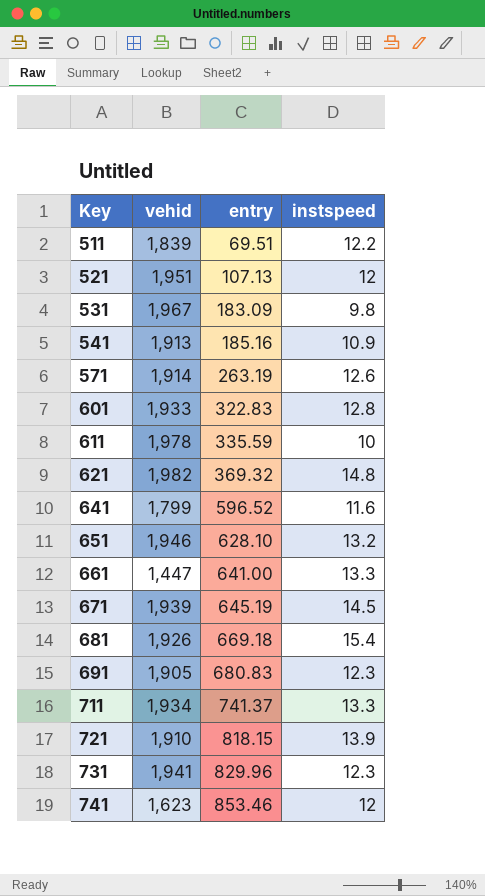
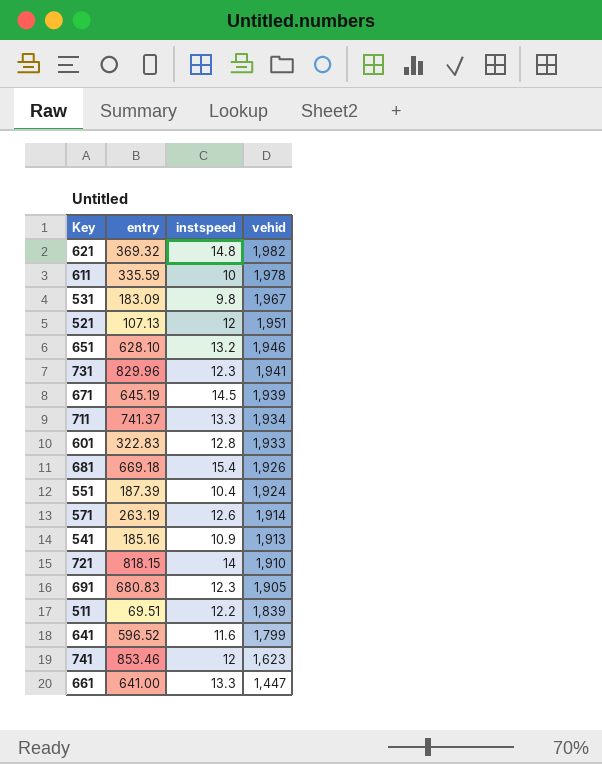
row order: Key ascending -> vehid descending
column vehid | position: 2 -> 4
row 551: none -> 187.39 | 10.4 | 1,924
721 | instspeed: 13.9 -> 14

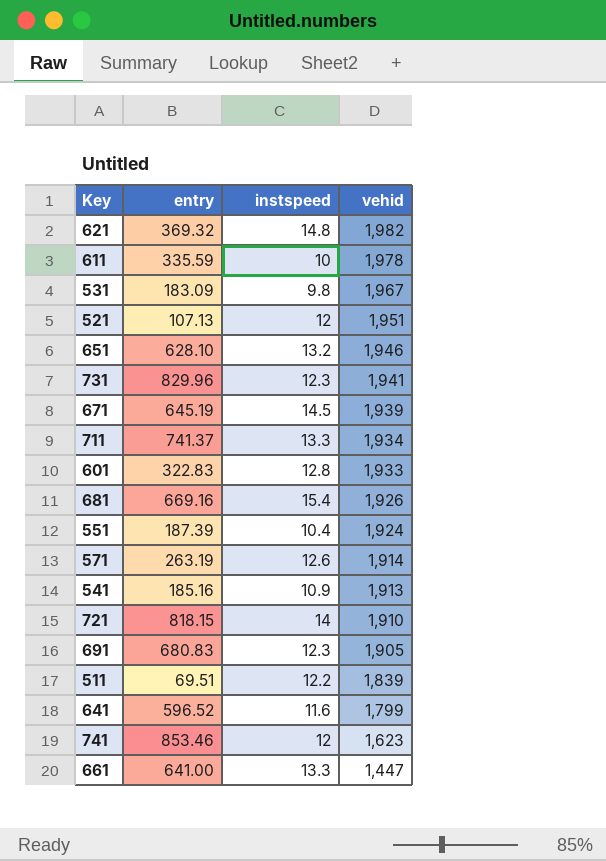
681 | entry: 669.18 -> 669.16

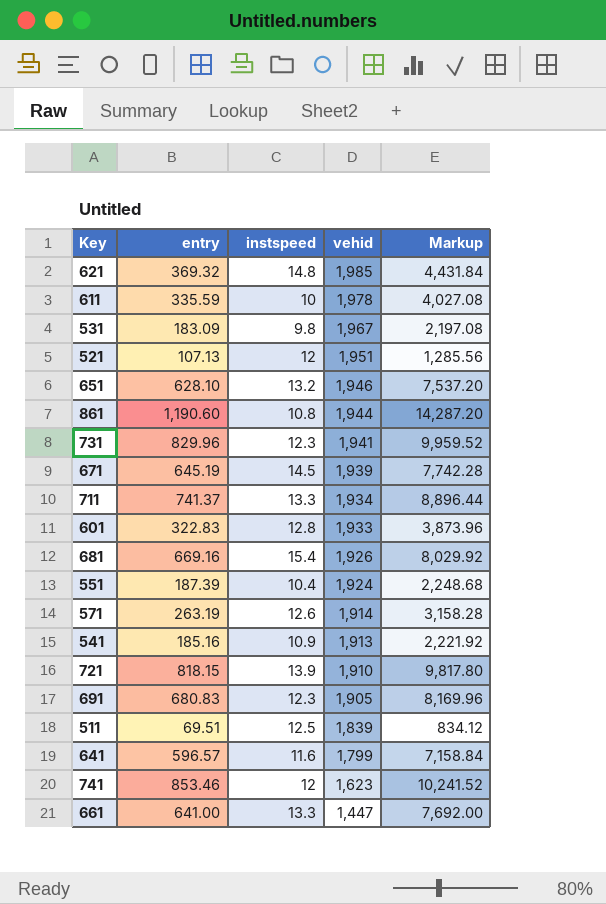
column Markup | formula: none -> [entry] * 12
621 | vehid: 1,982 -> 1,985
row 861: none -> 1,190.60 | 10.8 | 1,944 | 14,287.20
721 | instspeed: 14 -> 13.9
511 | instspeed: 12.2 -> 12.5
641 | entry: 596.52 -> 596.57

